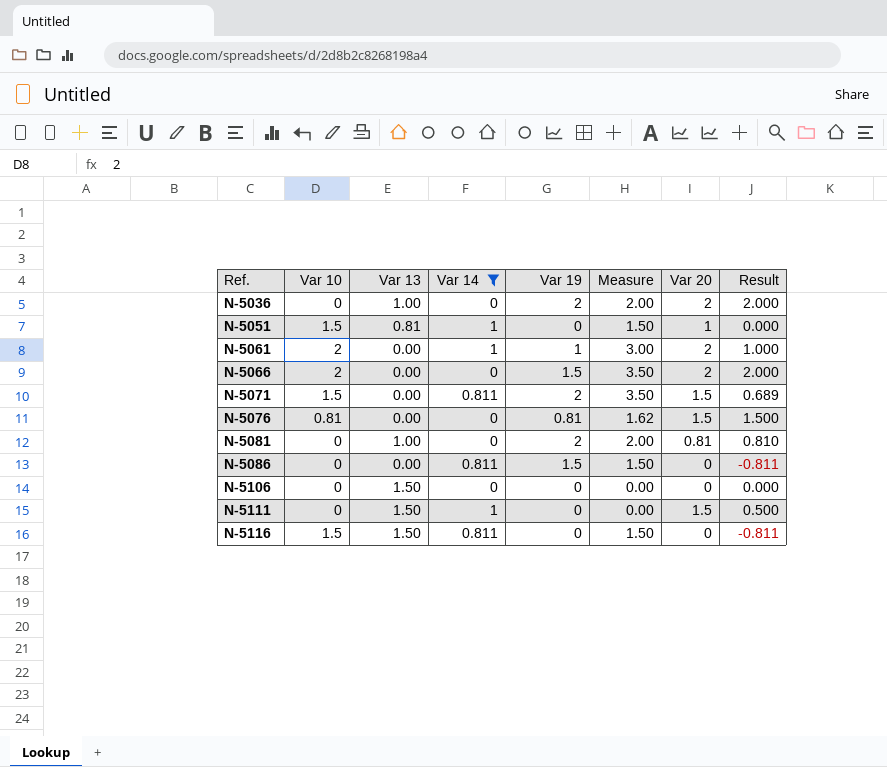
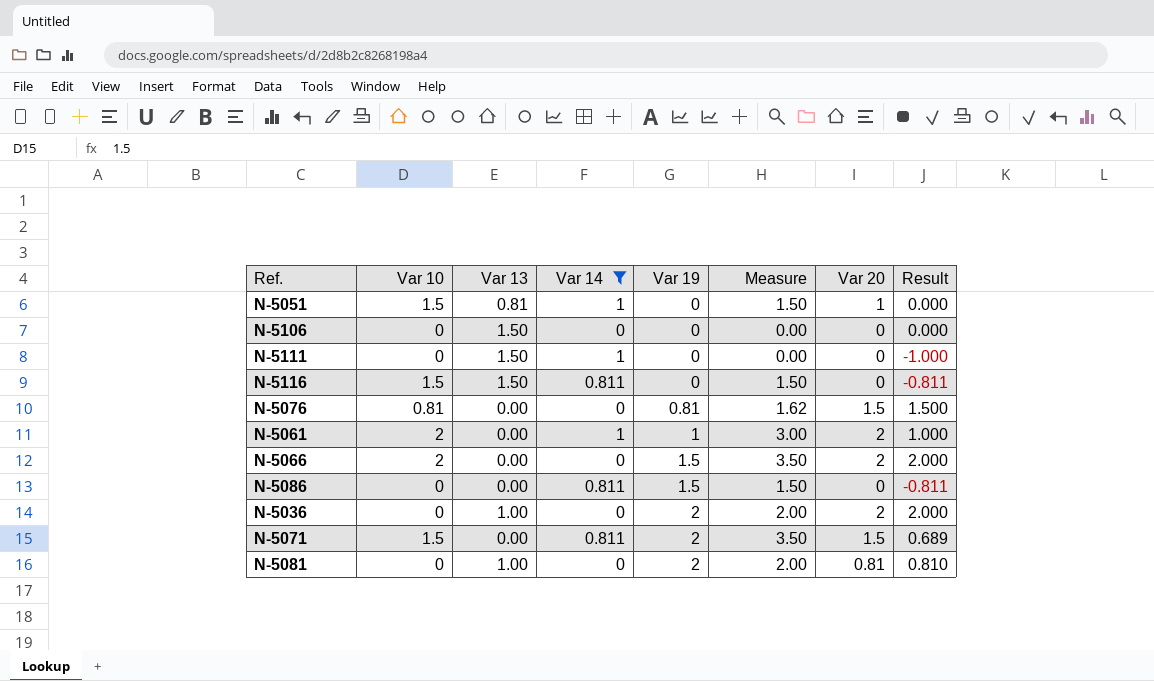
row order: Ref. ascending -> Var 19 ascending
N-5111 | Var 20: 1.5 -> 0
N-5111 | Result: 0.500 -> -1.000

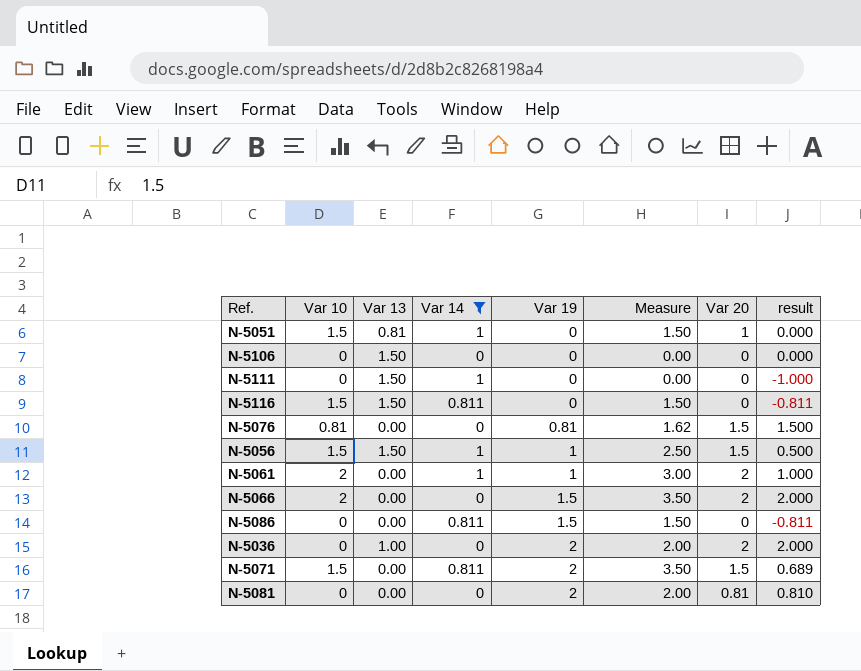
column name: Result -> result
row N-5056: none -> 1.5 | 1.50 | 1 | 1 | 2.50 | 1.5 | 0.500
N-5081 | Var 13: 1.00 -> 0.00

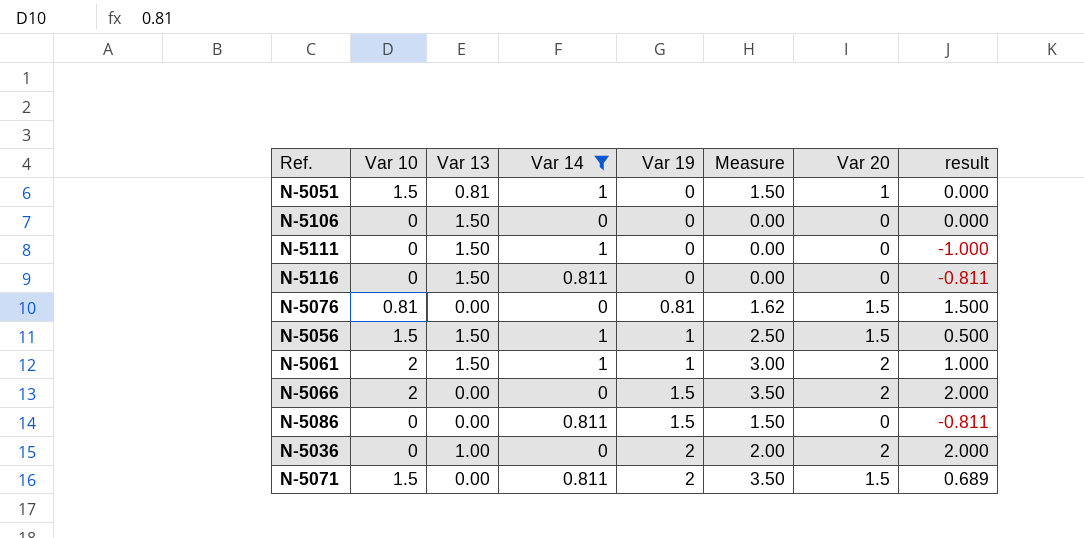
row N-5081: 0 | 0.00 | 0 | 2 | 2.00 | 0.81 | 0.810 -> none
N-5116 | Var 10: 1.5 -> 0
N-5116 | Measure: 1.50 -> 0.00
N-5061 | Var 13: 0.00 -> 1.50

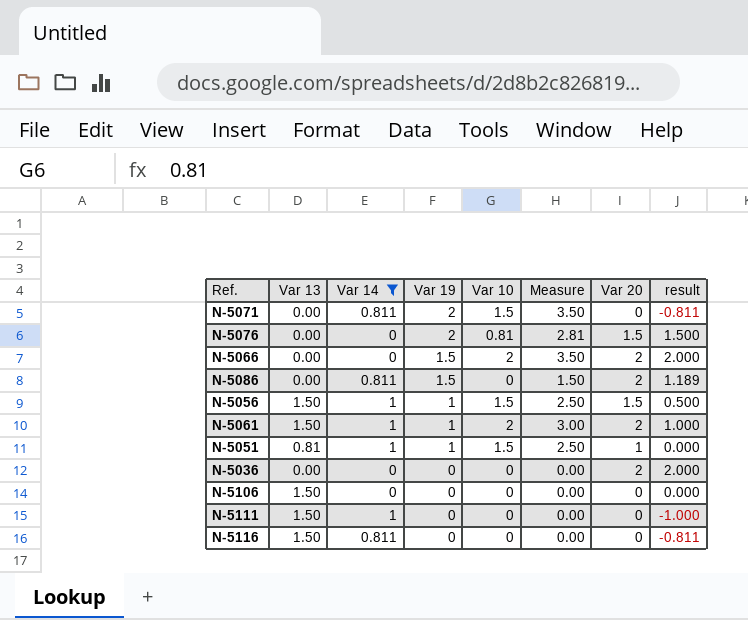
row order: Var 19 ascending -> Var 19 descending
column Var 10 | position: 2 -> 5
N-5071 | Var 20: 1.5 -> 0
N-5071 | result: 0.689 -> -0.811
N-5076 | Var 19: 0.81 -> 2
N-5076 | Measure: 1.62 -> 2.81
N-5086 | Var 20: 0 -> 2
N-5086 | result: -0.811 -> 1.189
N-5051 | Var 19: 0 -> 1
N-5051 | Measure: 1.50 -> 2.50
N-5036 | Var 13: 1.00 -> 0.00
N-5036 | Var 19: 2 -> 0
N-5036 | Measure: 2.00 -> 0.00

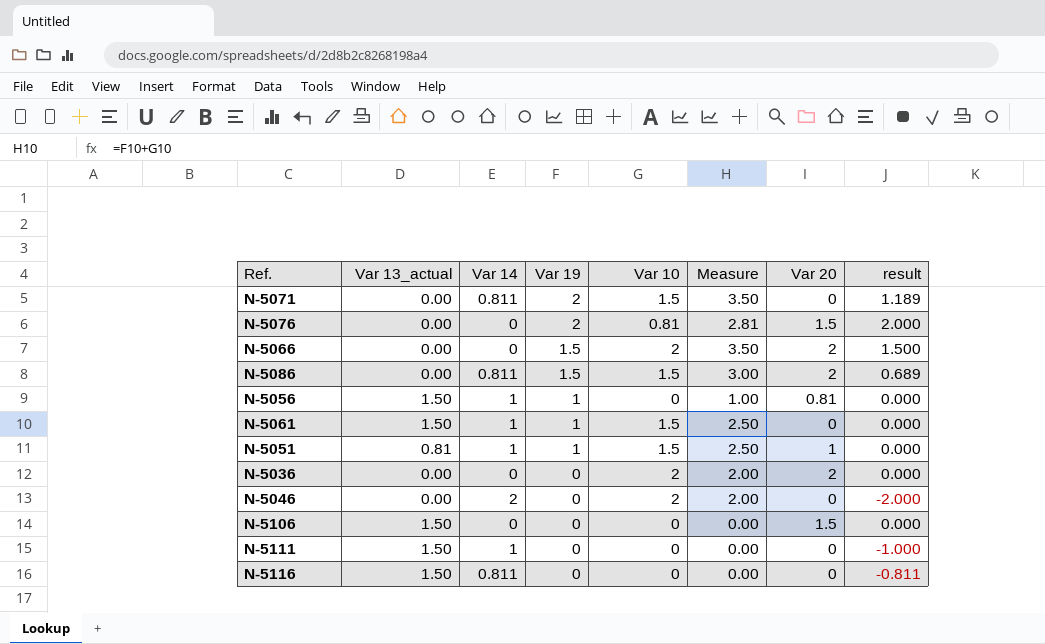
filter: Var 14 != 2 -> none
column name: Var 13 -> Var 13_actual
column result | formula: [Var 20] - [Var 14] -> [Var 19] - [Var 14]
N-5086 | Var 10: 0 -> 1.5
N-5086 | Measure: 1.50 -> 3.00
N-5056 | Var 10: 1.5 -> 0
N-5056 | Measure: 2.50 -> 1.00
N-5056 | Var 20: 1.5 -> 0.81
N-5061 | Var 10: 2 -> 1.5
N-5061 | Measure: 3.00 -> 2.50
N-5061 | Var 20: 2 -> 0
N-5036 | Var 10: 0 -> 2
N-5036 | Measure: 0.00 -> 2.00
N-5106 | Var 20: 0 -> 1.5

